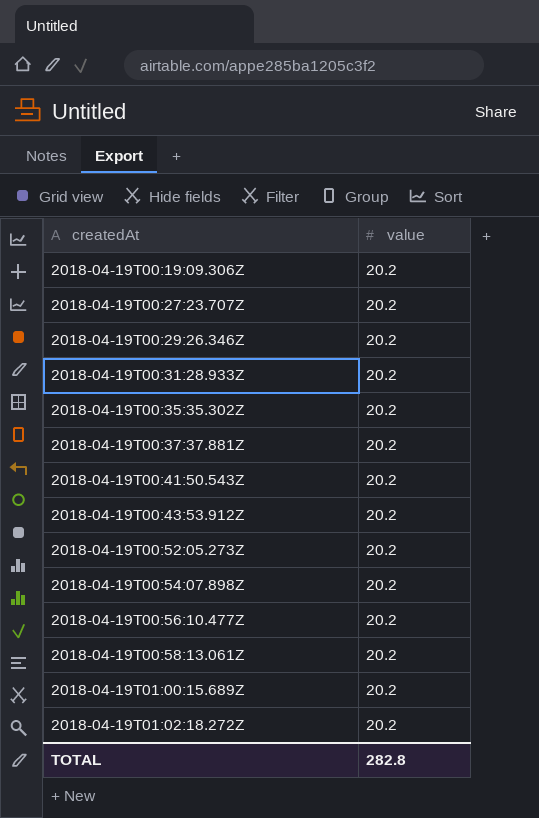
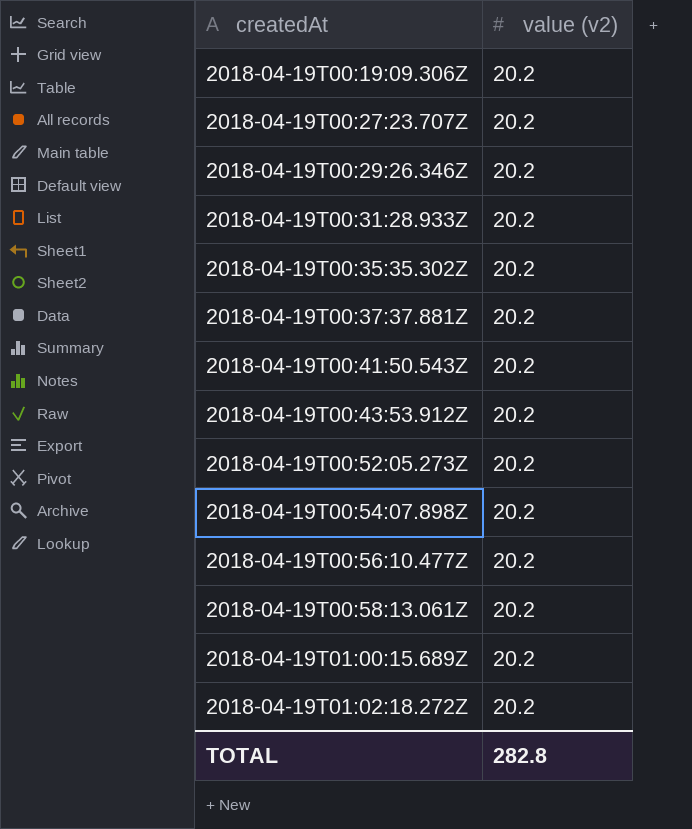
column name: value -> value (v2)

